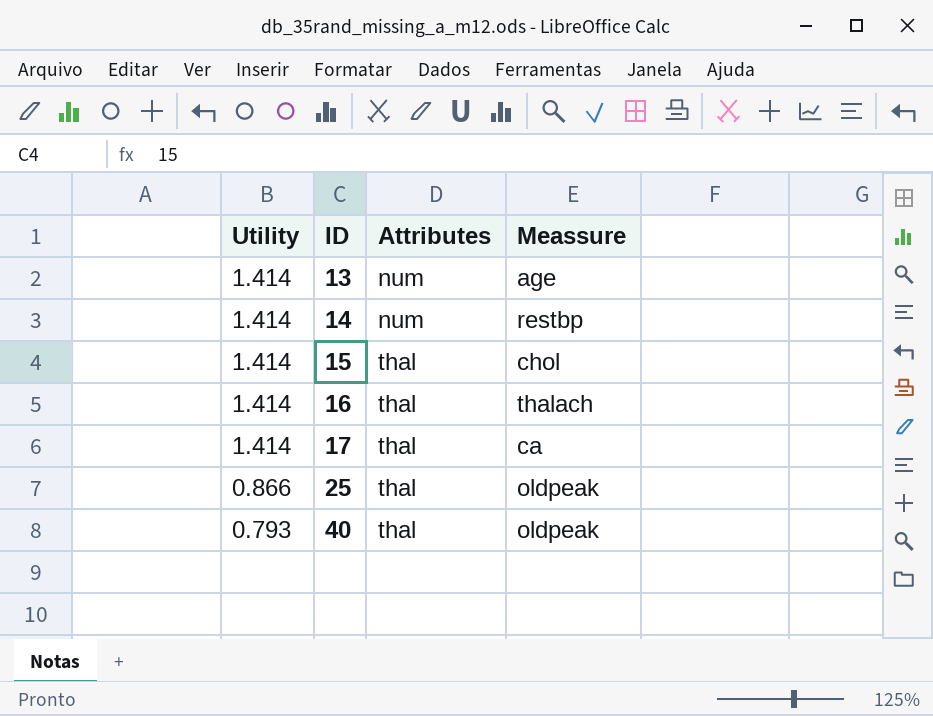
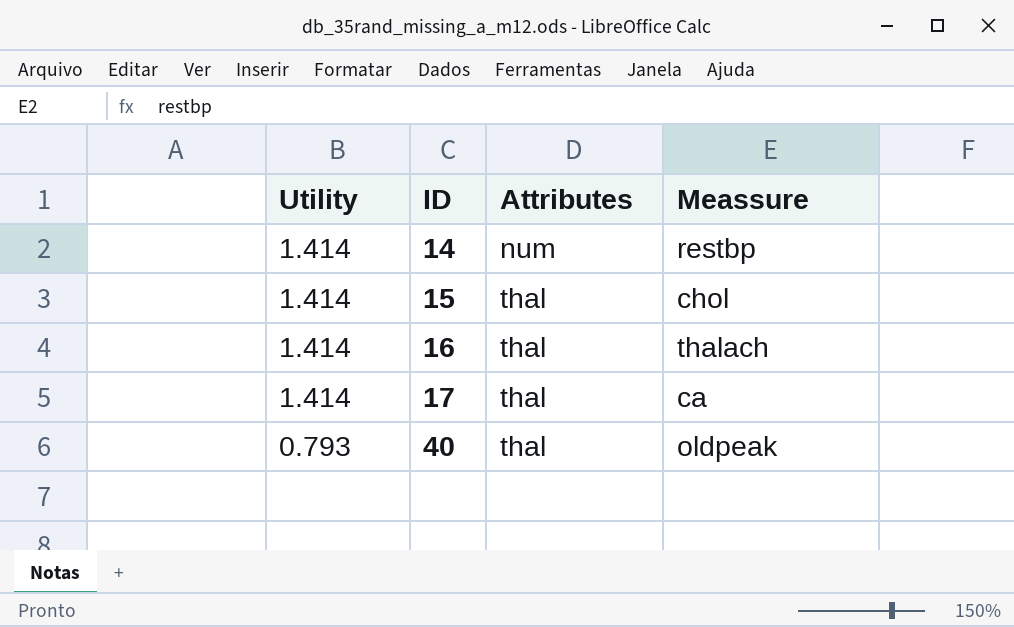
row 13: 1.414 | num | age -> none
row 25: 0.866 | thal | oldpeak -> none

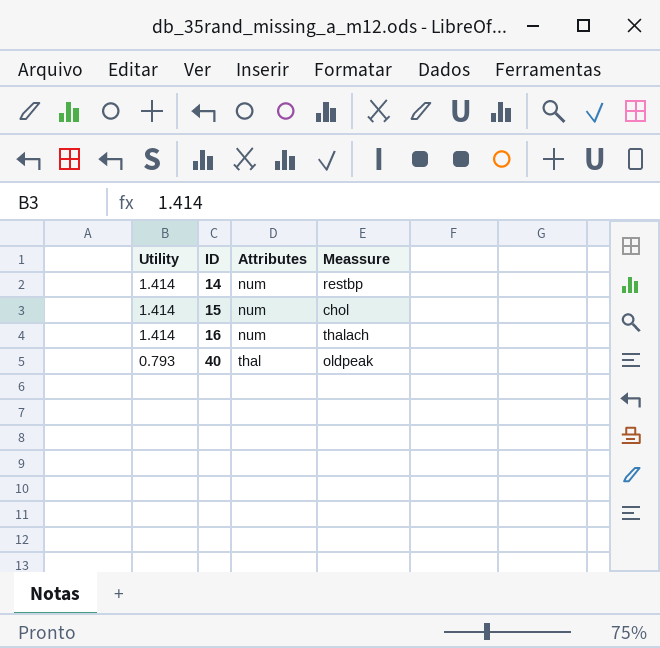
row 17: 1.414 | thal | ca -> none
15 | Attributes: thal -> num
16 | Attributes: thal -> num

